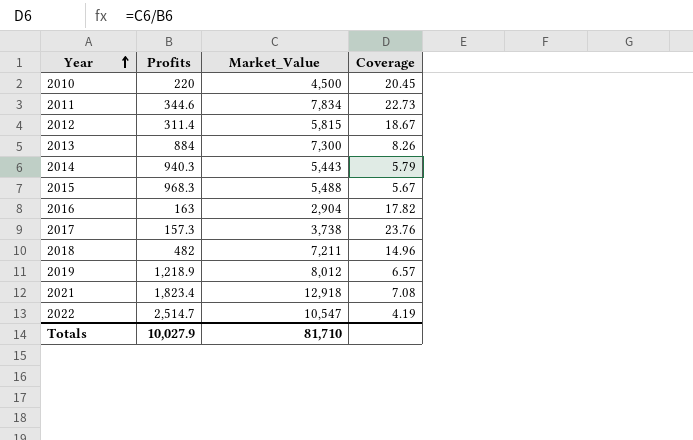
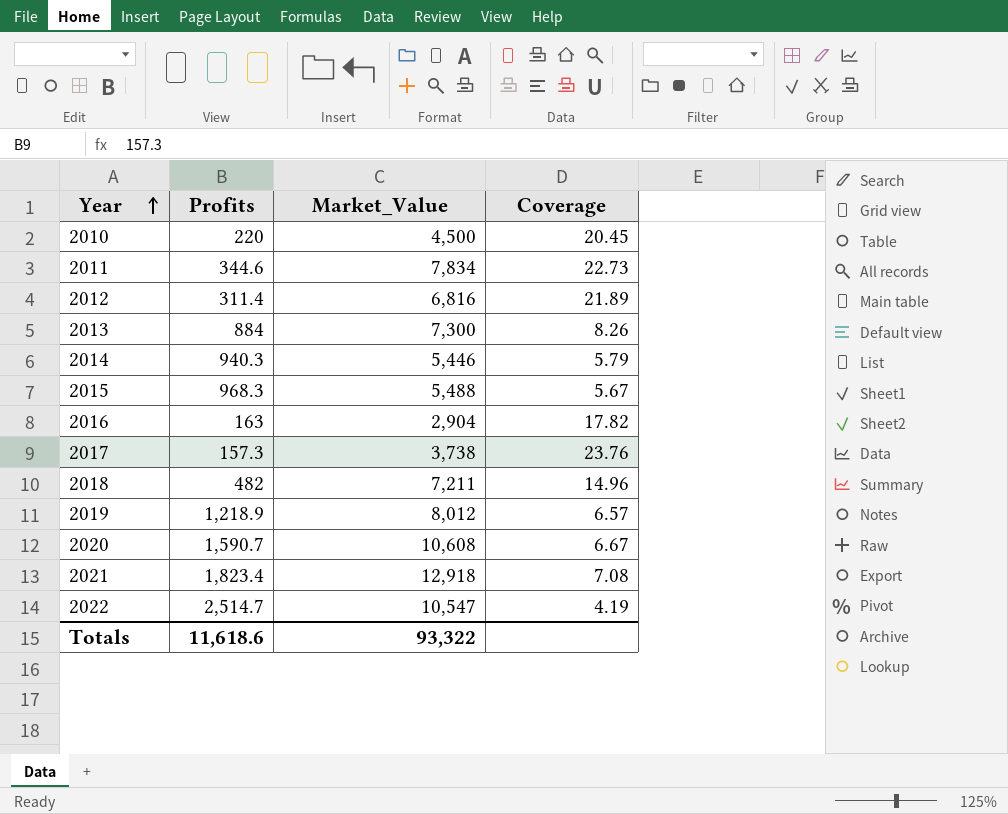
2012 | Market_Value: 5,815 -> 6,816
2012 | Coverage: 18.67 -> 21.89
2014 | Market_Value: 5,443 -> 5,446
row 2020: none -> 1,590.7 | 10,608 | 6.67
Totals | Profits: 10,027.9 -> 11,618.6
Totals | Market_Value: 81,710 -> 93,322

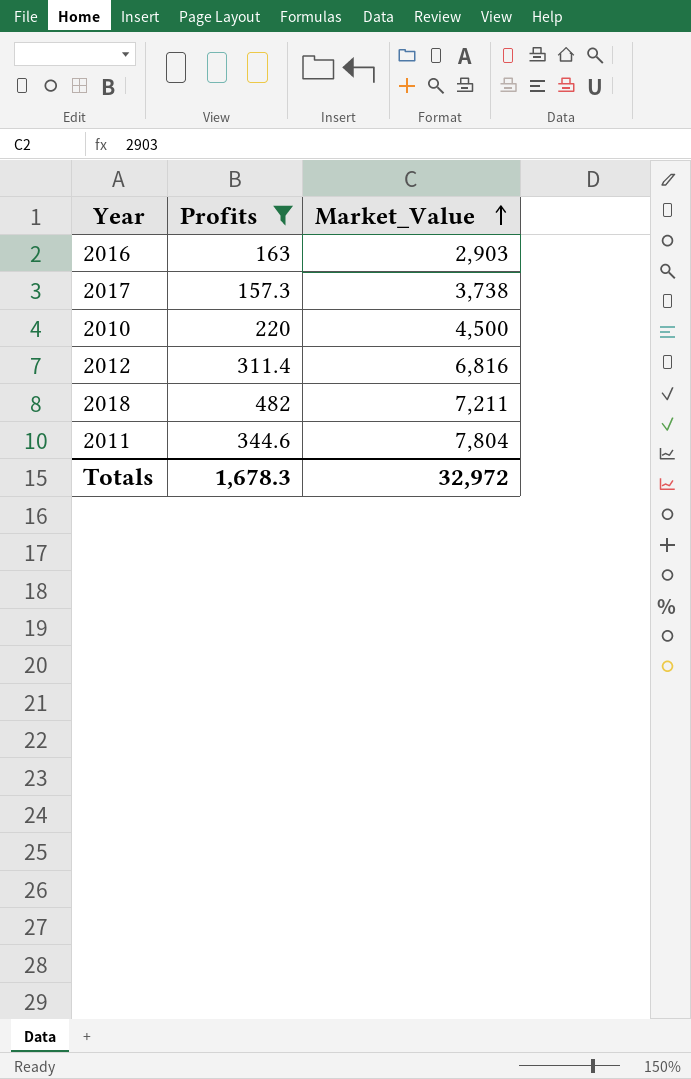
filter: none -> Profits <= 482
row order: Year ascending -> Market_Value ascending
column Coverage | formula: [Market_Value] / [Profits] -> none
2016 | Market_Value: 2,904 -> 2,903
2011 | Market_Value: 7,834 -> 7,804
Totals | Profits: 11,618.6 -> 1,678.3
Totals | Market_Value: 93,322 -> 32,972

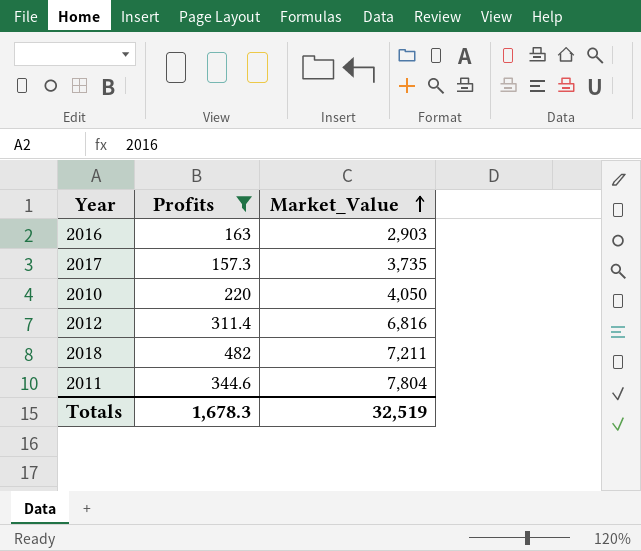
2017 | Market_Value: 3,738 -> 3,735
2010 | Market_Value: 4,500 -> 4,050
Totals | Market_Value: 32,972 -> 32,519

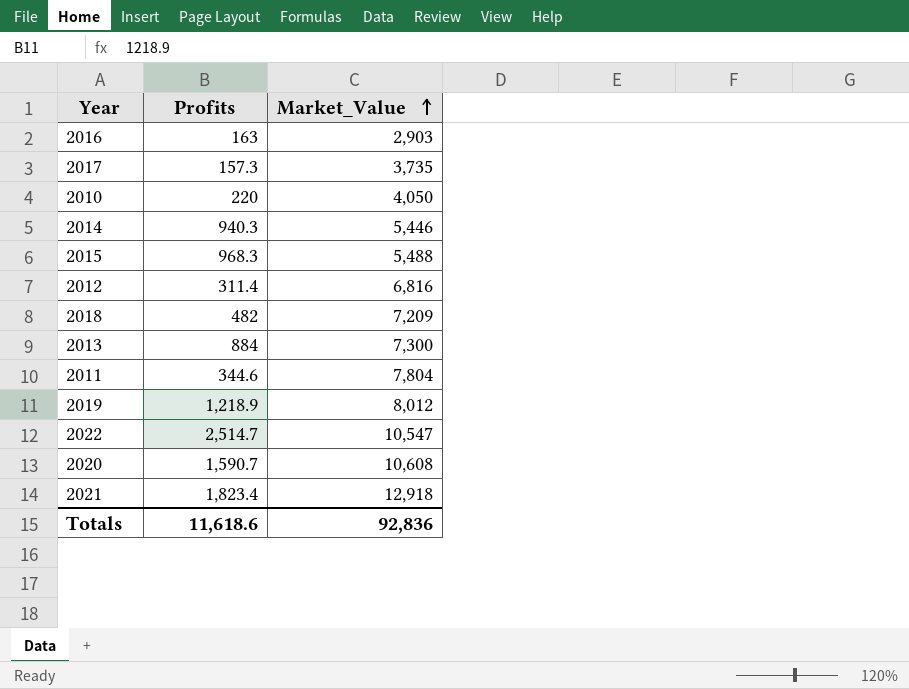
filter: Profits <= 482 -> none
2018 | Market_Value: 7,211 -> 7,209
Totals | Profits: 1,678.3 -> 11,618.6
Totals | Market_Value: 32,519 -> 92,836

